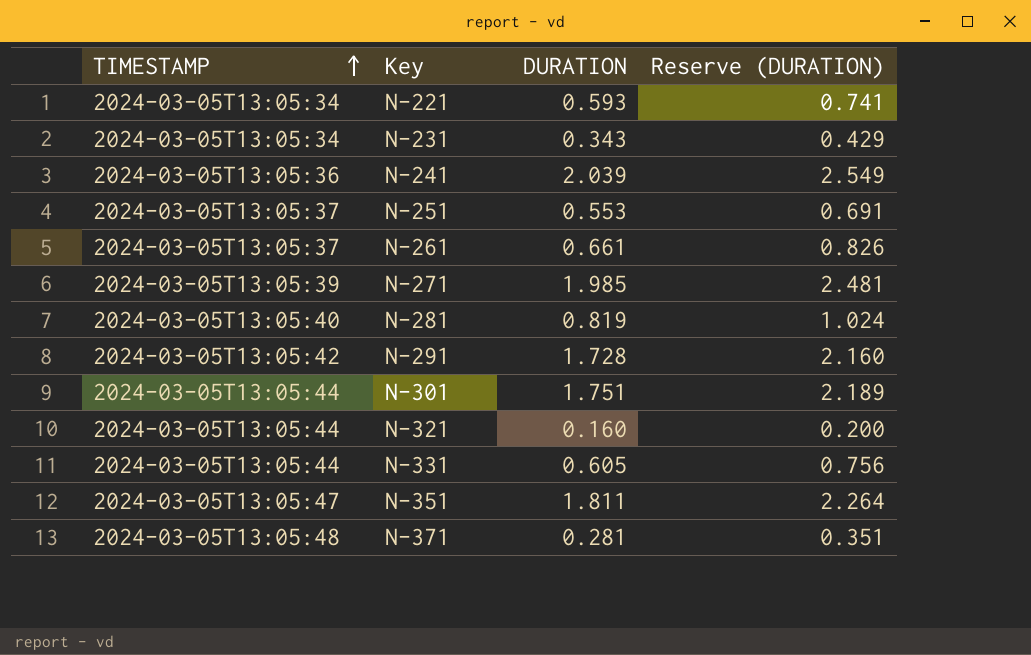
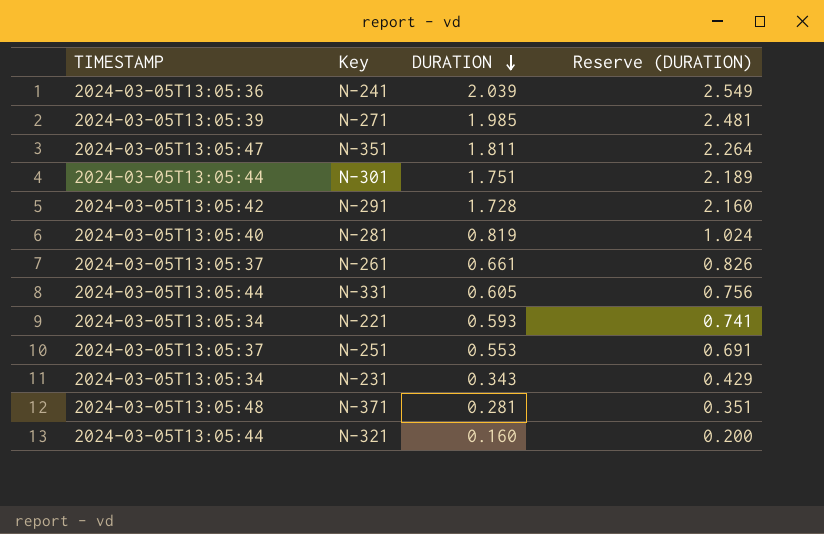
row order: TIMESTAMP ascending -> DURATION descending

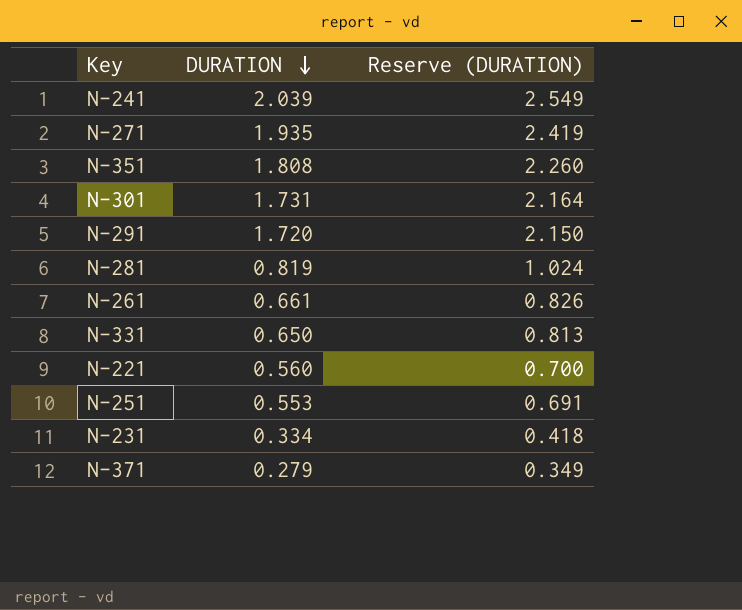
column TIMESTAMP | position: 1 -> none
row N-321: 2024-03-05T13:05:44 | 0.160 | 0.200 -> none
N-271 | DURATION: 1.985 -> 1.935
N-271 | Reserve (DURATION): 2.481 -> 2.419
N-351 | DURATION: 1.811 -> 1.808
N-351 | Reserve (DURATION): 2.264 -> 2.260
N-301 | DURATION: 1.751 -> 1.731
N-301 | Reserve (DURATION): 2.189 -> 2.164
N-291 | DURATION: 1.728 -> 1.720
N-291 | Reserve (DURATION): 2.160 -> 2.150
N-331 | DURATION: 0.605 -> 0.650
N-331 | Reserve (DURATION): 0.756 -> 0.813
N-221 | DURATION: 0.593 -> 0.560
N-221 | Reserve (DURATION): 0.741 -> 0.700
N-231 | DURATION: 0.343 -> 0.334
N-231 | Reserve (DURATION): 0.429 -> 0.418
N-371 | DURATION: 0.281 -> 0.279
N-371 | Reserve (DURATION): 0.351 -> 0.349

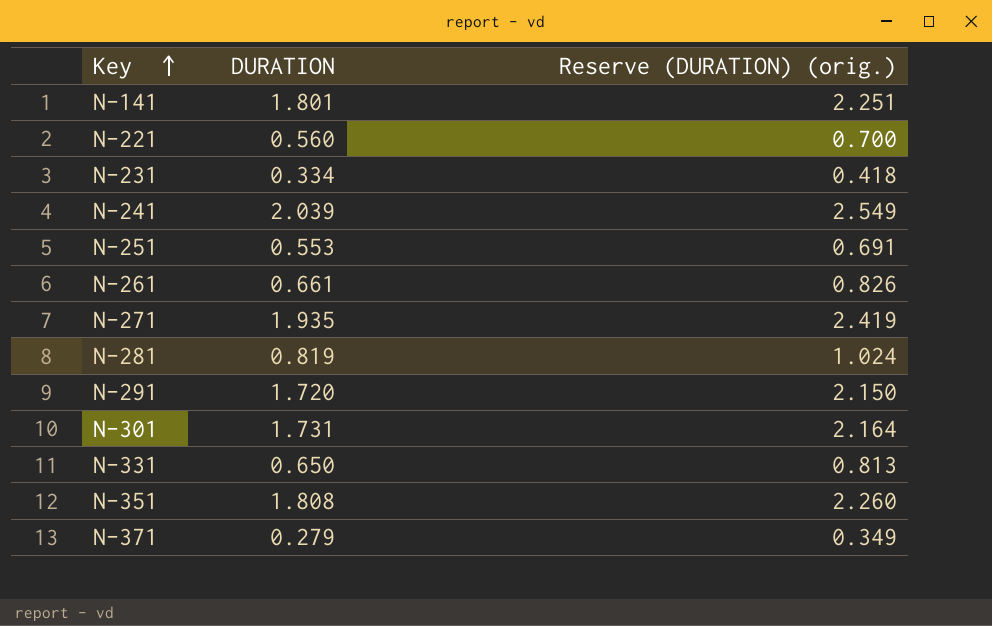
row order: DURATION descending -> Key ascending
column name: Reserve (DURATION) -> Reserve (DURATION) (orig.)
row N-141: none -> 1.801 | 2.251

